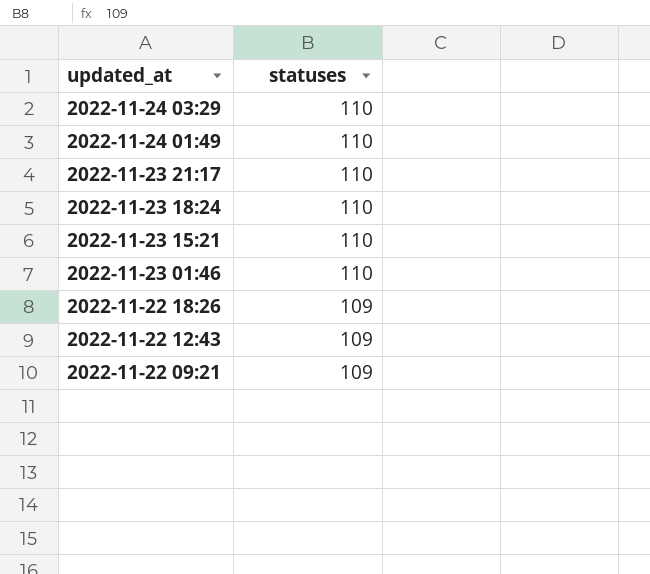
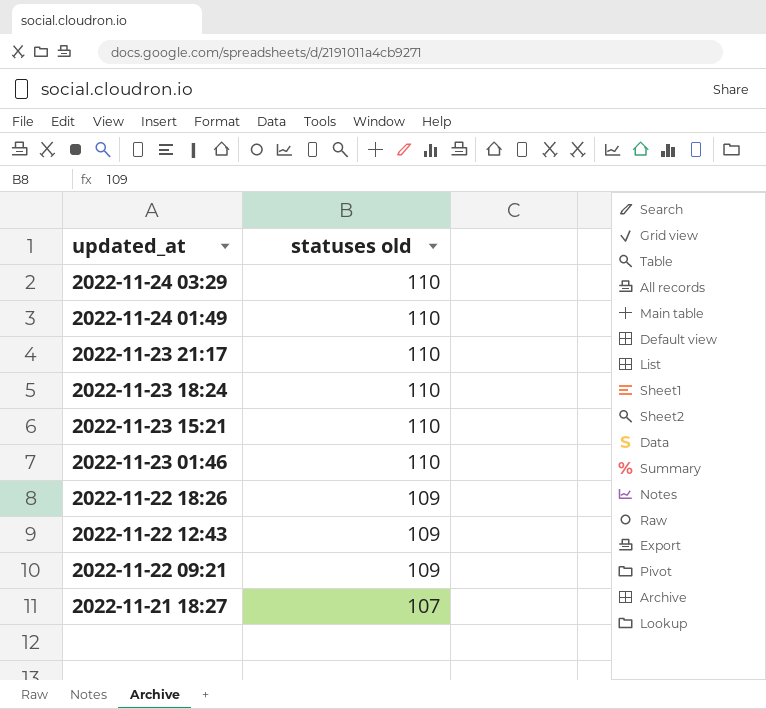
column name: statuses -> statuses old
row 2022-11-21 18:27: none -> 107

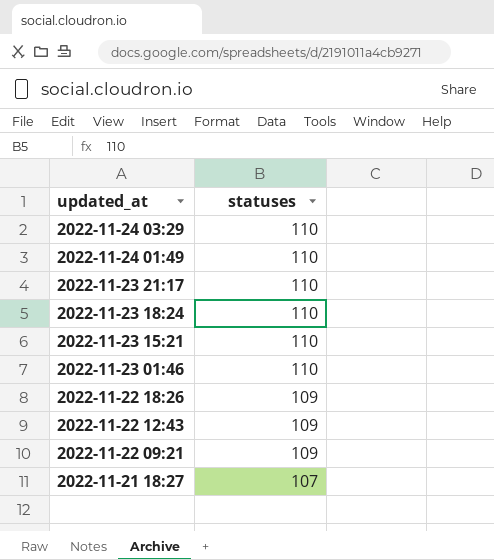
column name: statuses old -> statuses

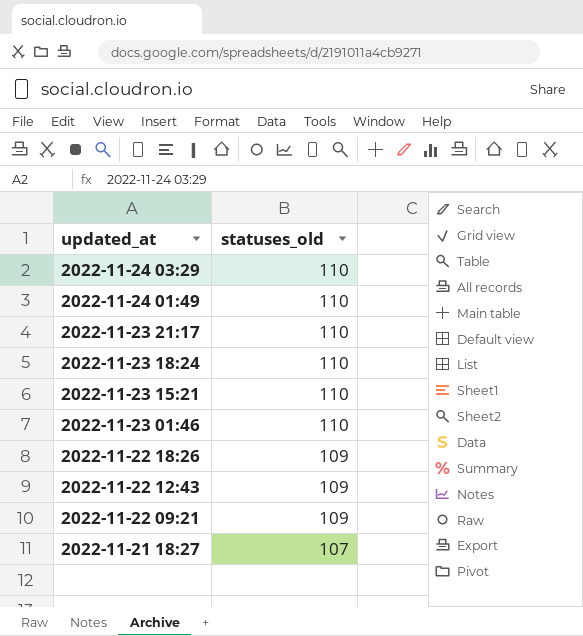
column name: statuses -> statuses_old

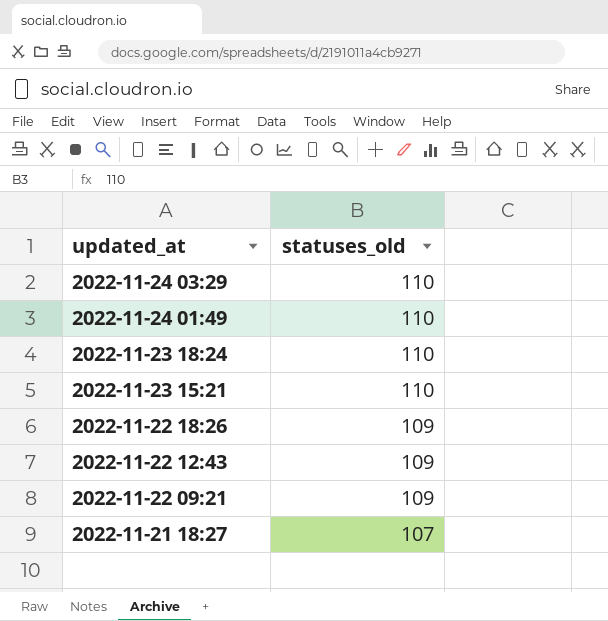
row 2022-11-23 21:17: 110 -> none
row 2022-11-23 01:46: 110 -> none

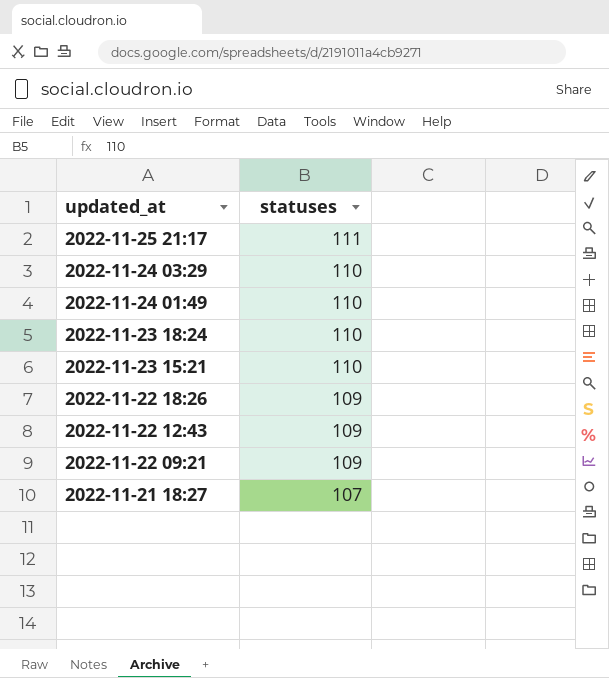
column name: statuses_old -> statuses
row 2022-11-25 21:17: none -> 111

